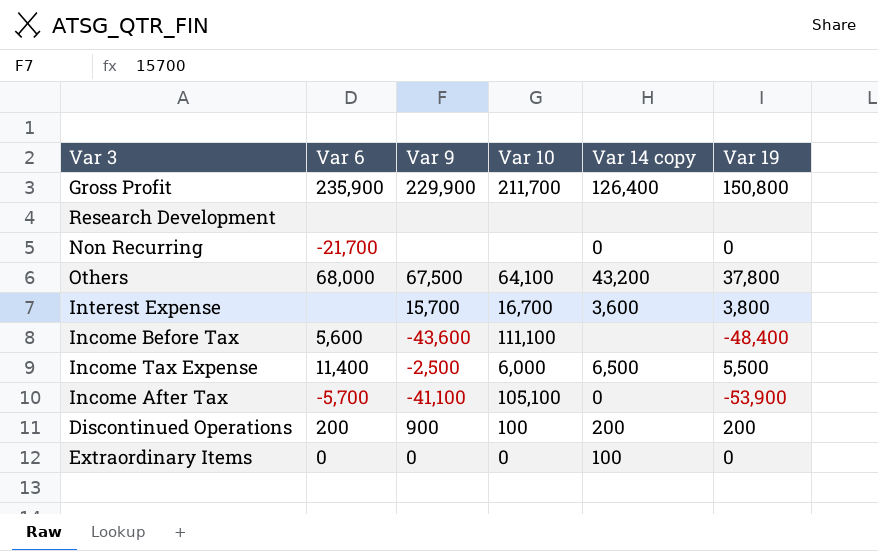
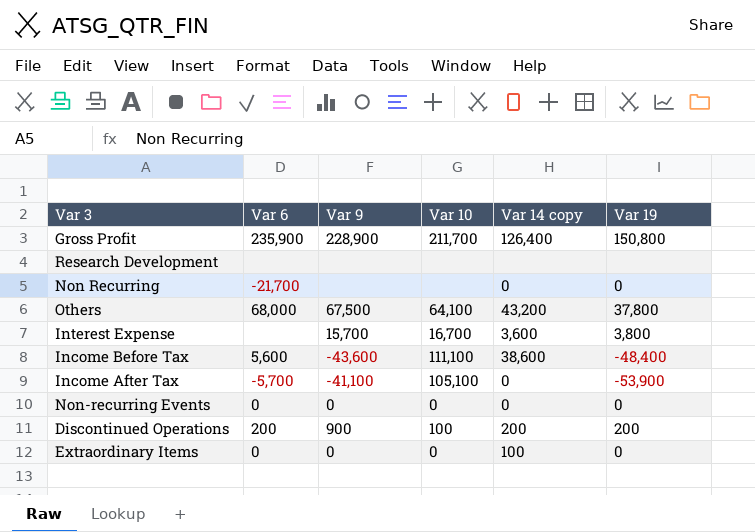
row Income Tax Expense: 11,400 | -2,500 | 6,000 | 6,500 | 5,500 -> none
Gross Profit | Var 9: 229,900 -> 228,900
Income Before Tax | Var 14 copy: none -> 38,600
row Non-recurring Events: none -> 0 | 0 | 0 | 0 | 0

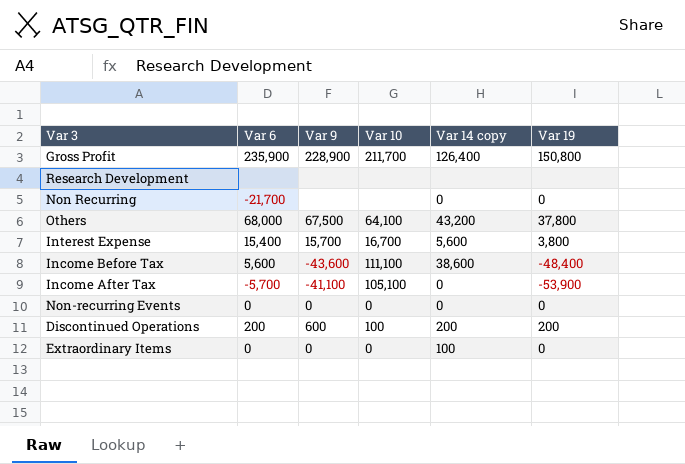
Interest Expense | Var 6: none -> 15,400
Interest Expense | Var 14 copy: 3,600 -> 5,600
Discontinued Operations | Var 9: 900 -> 600

